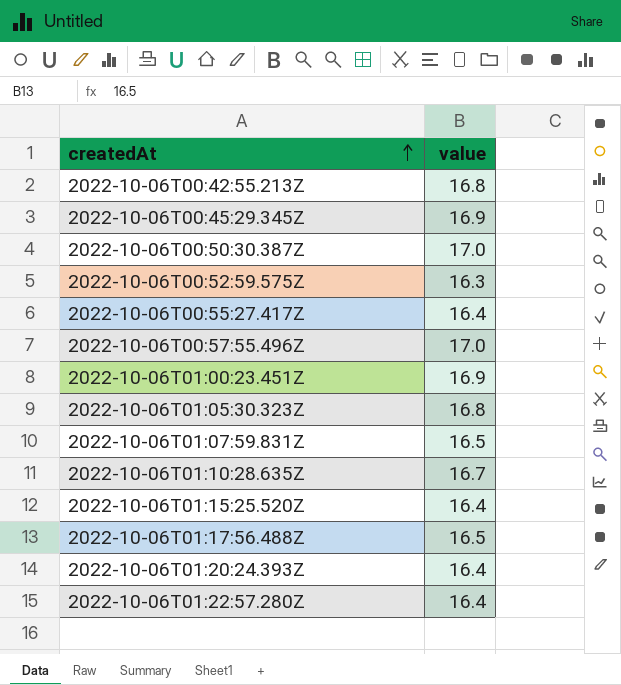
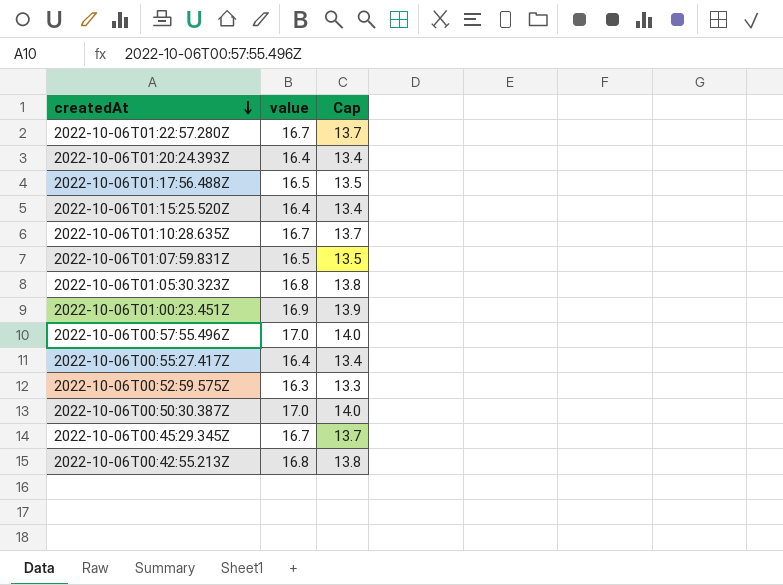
row order: createdAt ascending -> createdAt descending
column Cap | formula: none -> [value] - 3
2022-10-06T01:22:57.280Z | value: 16.4 -> 16.7
2022-10-06T00:45:29.345Z | value: 16.9 -> 16.7

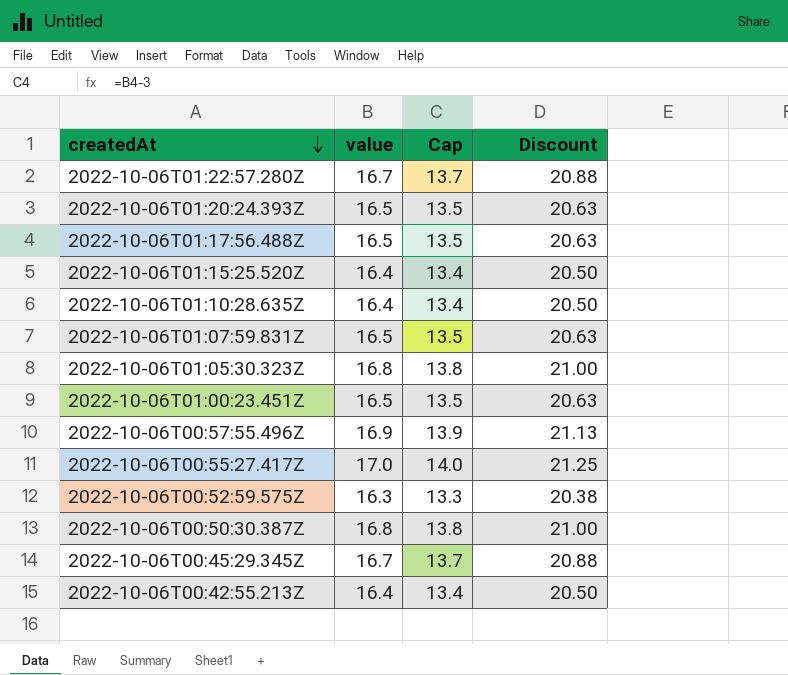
column Discount | formula: none -> [value] * 1.25
2022-10-06T01:20:24.393Z | value: 16.4 -> 16.5
2022-10-06T01:20:24.393Z | Cap: 13.4 -> 13.5
2022-10-06T01:10:28.635Z | value: 16.7 -> 16.4
2022-10-06T01:10:28.635Z | Cap: 13.7 -> 13.4
2022-10-06T01:00:23.451Z | value: 16.9 -> 16.5
2022-10-06T01:00:23.451Z | Cap: 13.9 -> 13.5
2022-10-06T00:57:55.496Z | value: 17.0 -> 16.9
2022-10-06T00:57:55.496Z | Cap: 14.0 -> 13.9
2022-10-06T00:55:27.417Z | value: 16.4 -> 17.0
2022-10-06T00:55:27.417Z | Cap: 13.4 -> 14.0
2022-10-06T00:50:30.387Z | value: 17.0 -> 16.8
2022-10-06T00:50:30.387Z | Cap: 14.0 -> 13.8
2022-10-06T00:42:55.213Z | value: 16.8 -> 16.4
2022-10-06T00:42:55.213Z | Cap: 13.8 -> 13.4

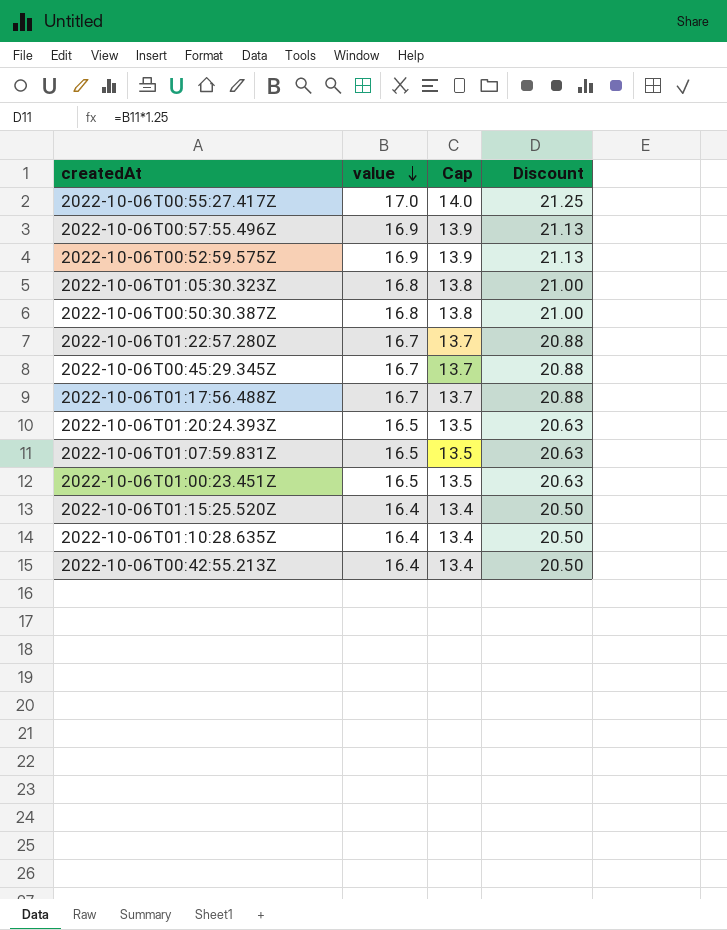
row order: createdAt descending -> value descending
2022-10-06T00:52:59.575Z | value: 16.3 -> 16.9
2022-10-06T00:52:59.575Z | Cap: 13.3 -> 13.9
2022-10-06T00:52:59.575Z | Discount: 20.38 -> 21.13
2022-10-06T01:17:56.488Z | value: 16.5 -> 16.7
2022-10-06T01:17:56.488Z | Cap: 13.5 -> 13.7
2022-10-06T01:17:56.488Z | Discount: 20.63 -> 20.88

